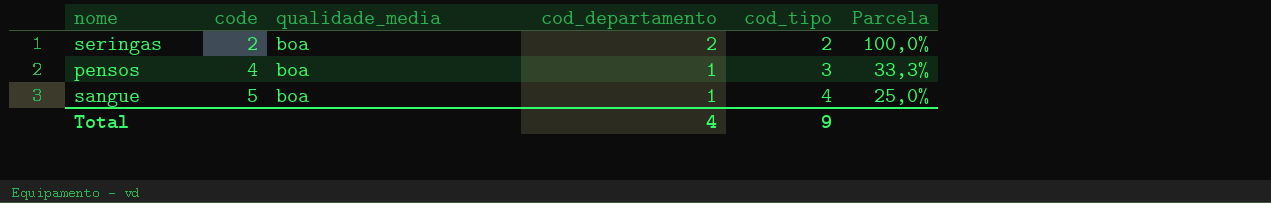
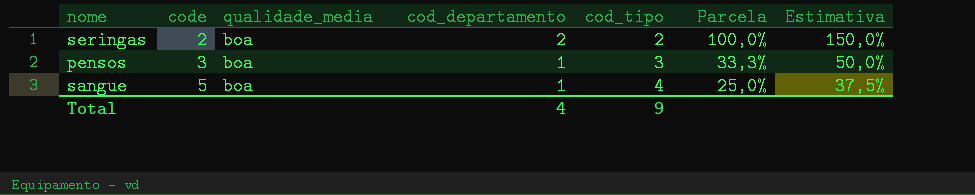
column Estimativa | formula: none -> [Parcela] * 1,5
pensos | code: 4 -> 3

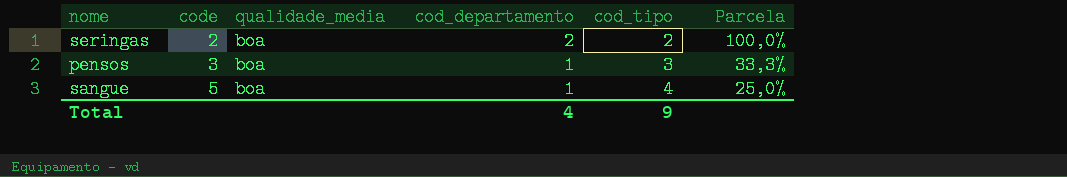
column Estimativa | formula: [Parcela] * 1,5 -> none

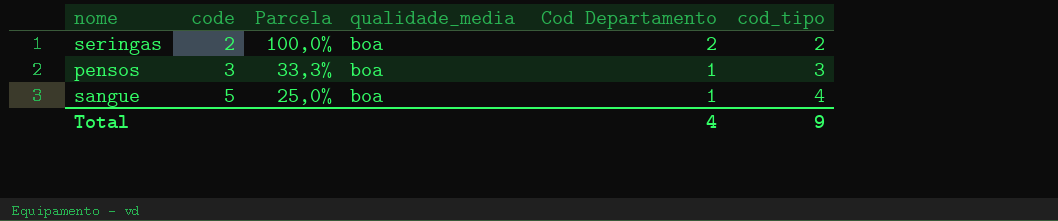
column Parcela | position: 6 -> 3
column name: cod_departamento -> Cod Departamento

